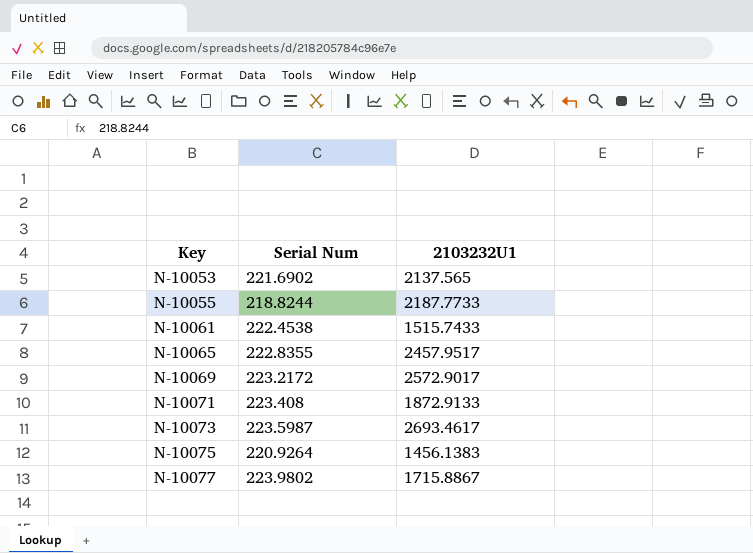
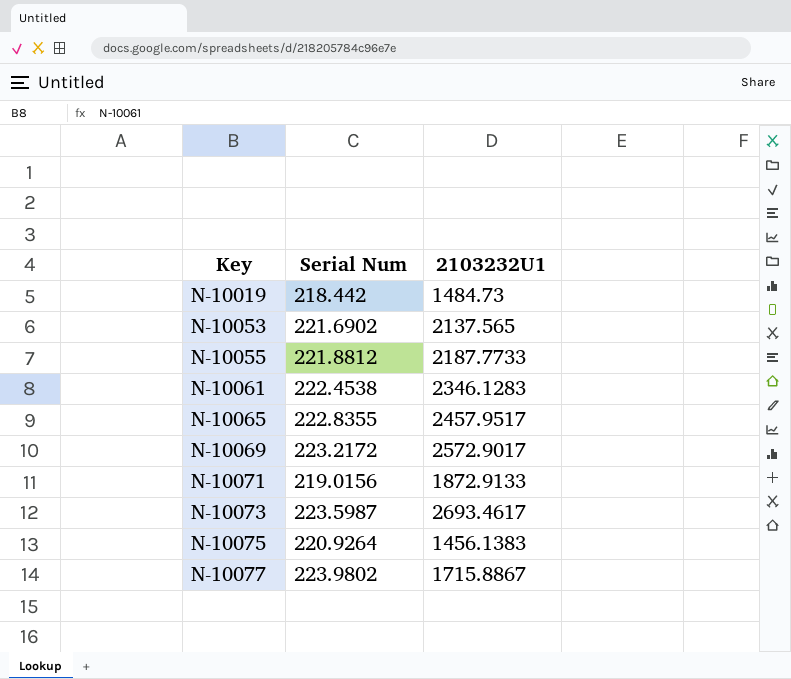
row N-10019: none -> 218.442 | 1484.73
N-10055 | Serial Num: 218.8244 -> 221.8812
N-10061 | 2103232U1: 1515.7433 -> 2346.1283
N-10071 | Serial Num: 223.408 -> 219.0156

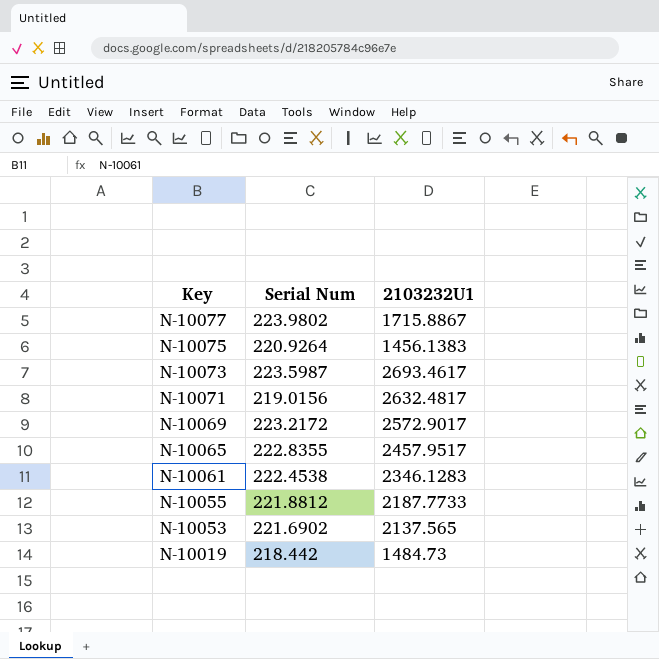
row order: Key ascending -> Key descending
N-10071 | 2103232U1: 1872.9133 -> 2632.4817

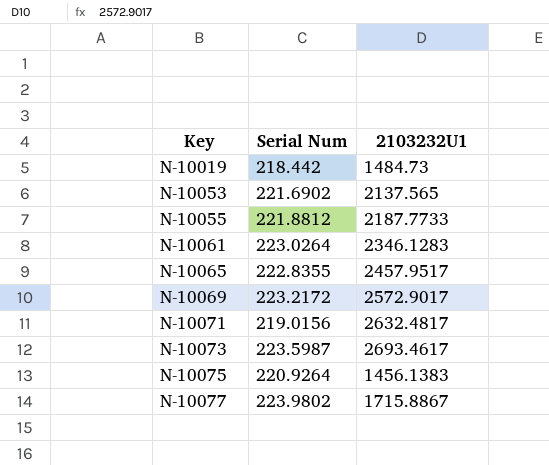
row order: Key descending -> Key ascending
N-10061 | Serial Num: 222.4538 -> 223.0264

